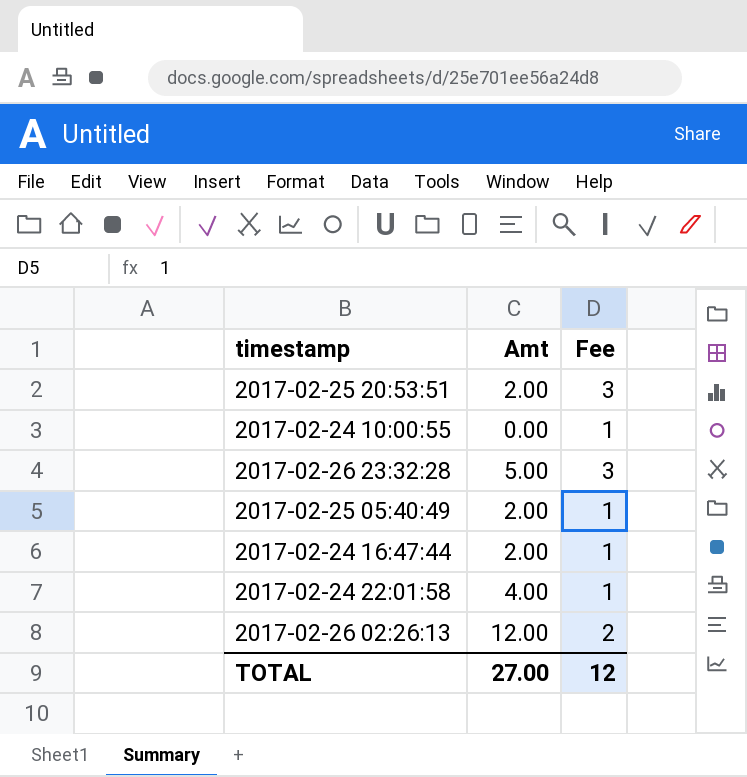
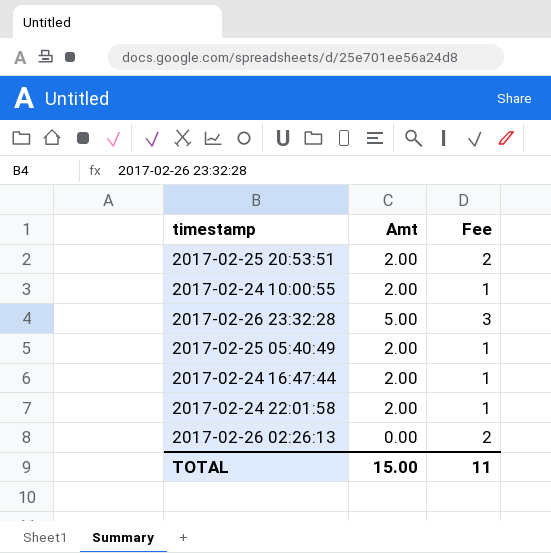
2017-02-25 20:53:51 | Fee: 3 -> 2
2017-02-24 10:00:55 | Amt: 0.00 -> 2.00
2017-02-24 22:01:58 | Amt: 4.00 -> 2.00
2017-02-26 02:26:13 | Amt: 12.00 -> 0.00
TOTAL | Amt: 27.00 -> 15.00
TOTAL | Fee: 12 -> 11

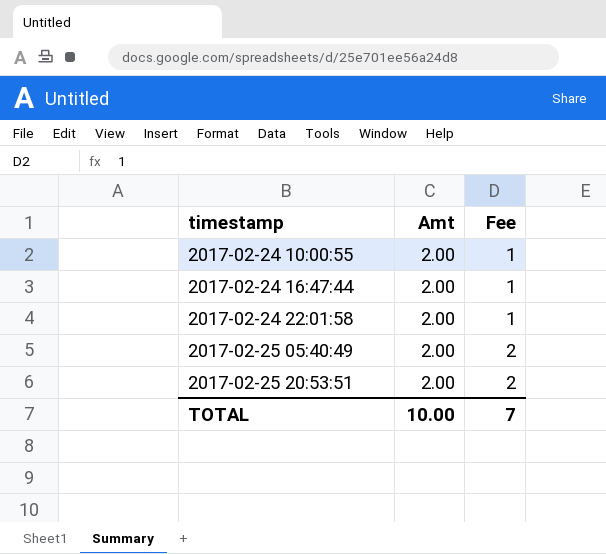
row order: none -> timestamp ascending
row 2017-02-26 23:32:28: 5.00 | 3 -> none
row 2017-02-26 02:26:13: 0.00 | 2 -> none
2017-02-25 05:40:49 | Fee: 1 -> 2
TOTAL | Amt: 15.00 -> 10.00
TOTAL | Fee: 11 -> 7

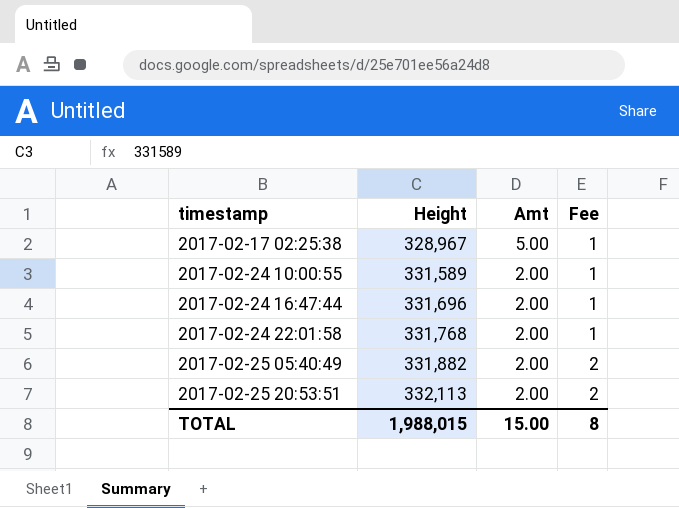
column Height | position: none -> 2
row 2017-02-17 02:25:38: none -> 328,967 | 5.00 | 1
TOTAL | Amt: 10.00 -> 15.00
TOTAL | Fee: 7 -> 8

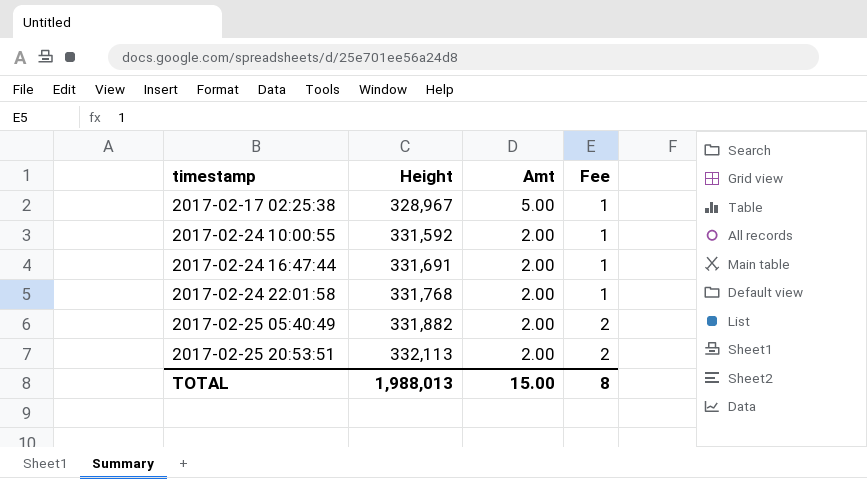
2017-02-24 10:00:55 | Height: 331,589 -> 331,592
2017-02-24 16:47:44 | Height: 331,696 -> 331,691
TOTAL | Height: 1,988,015 -> 1,988,013

